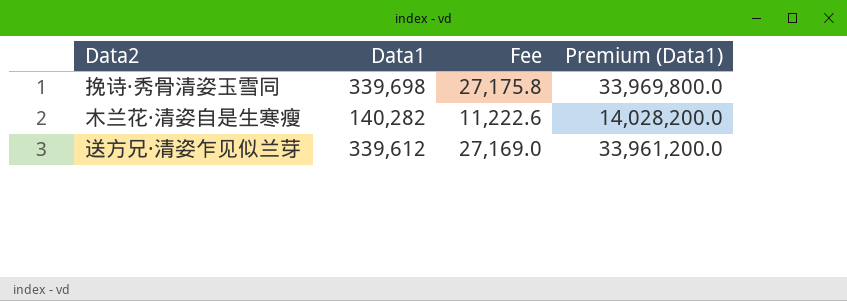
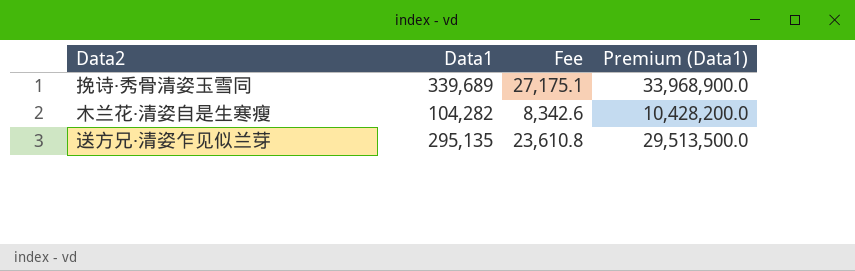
挽诗·秀骨清姿玉雪同 | Data1: 339,698 -> 339,689
挽诗·秀骨清姿玉雪同 | Fee: 27,175.8 -> 27,175.1
挽诗·秀骨清姿玉雪同 | Premium (Data1): 33,969,800.0 -> 33,968,900.0
木兰花·清姿自是生寒瘦 | Data1: 140,282 -> 104,282
木兰花·清姿自是生寒瘦 | Fee: 11,222.6 -> 8,342.6
木兰花·清姿自是生寒瘦 | Premium (Data1): 14,028,200.0 -> 10,428,200.0
送方兄·清姿乍见似兰芽 | Data1: 339,612 -> 295,135
送方兄·清姿乍见似兰芽 | Fee: 27,169.0 -> 23,610.8
送方兄·清姿乍见似兰芽 | Premium (Data1): 33,961,200.0 -> 29,513,500.0

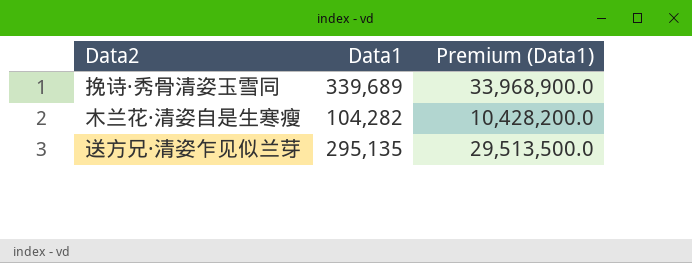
column Fee | formula: [Data1] * 0.08 -> none

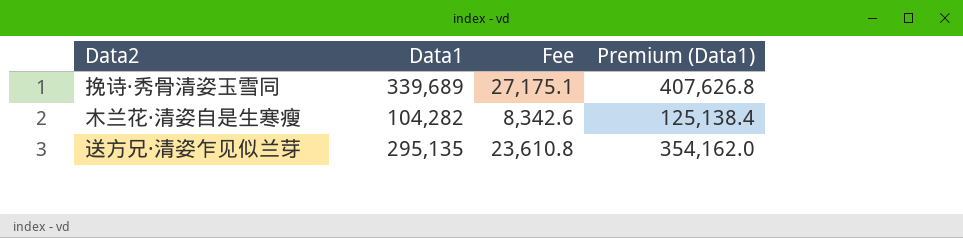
column Fee | formula: none -> [Data1] * 0.08
column Premium (Data1) | formula: [Data1] * 100 -> [Data1] * 1.2

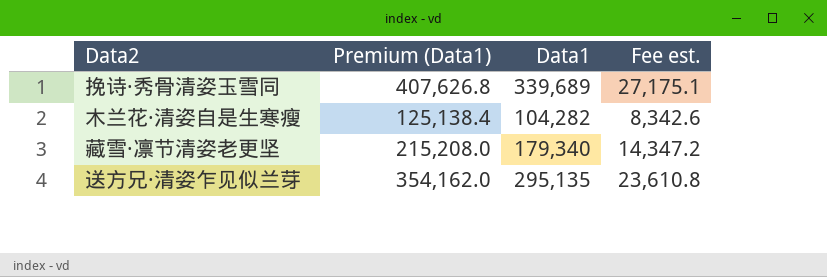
column Premium (Data1) | position: 4 -> 2
column name: Fee -> Fee est.
row 藏雪·凛节清姿老更坚: none -> 215,208.0 | 179,340 | 14,347.2

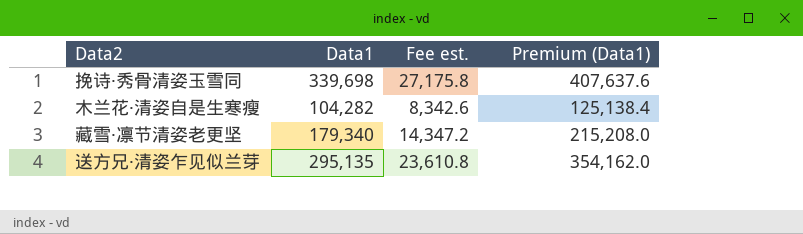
column Premium (Data1) | position: 2 -> 4
挽诗·秀骨清姿玉雪同 | Data1: 339,689 -> 339,698
挽诗·秀骨清姿玉雪同 | Fee est.: 27,175.1 -> 27,175.8
挽诗·秀骨清姿玉雪同 | Premium (Data1): 407,626.8 -> 407,637.6

